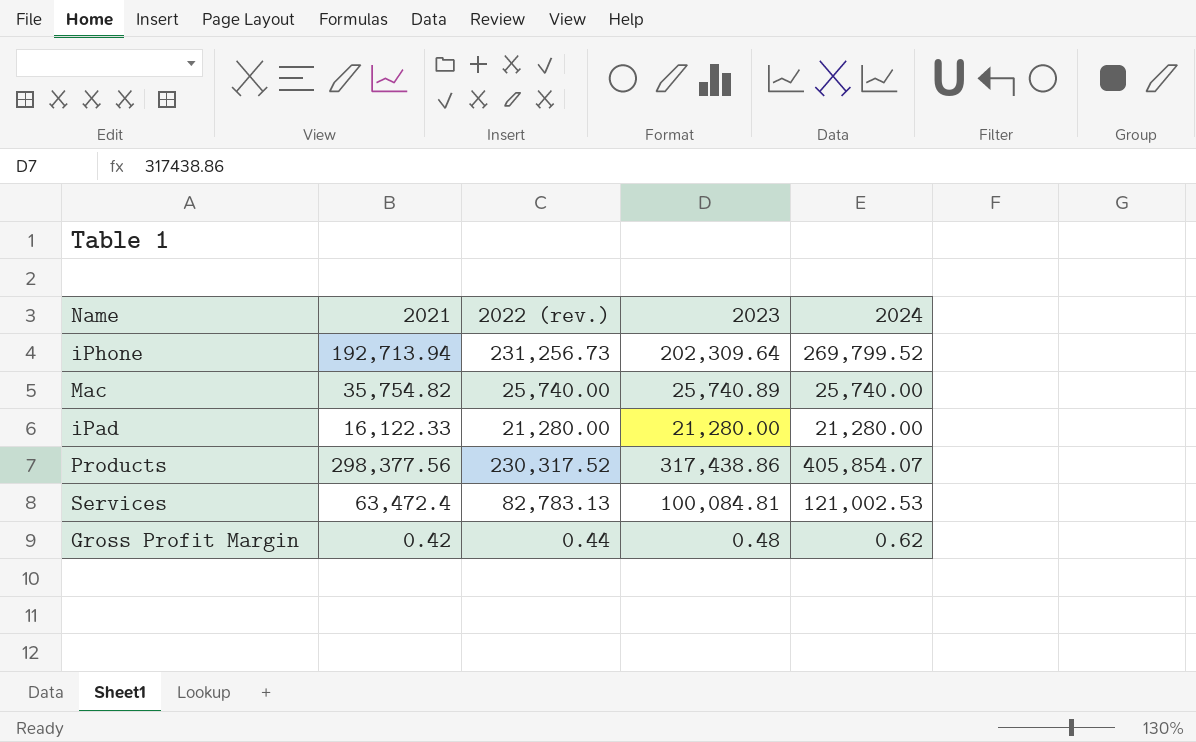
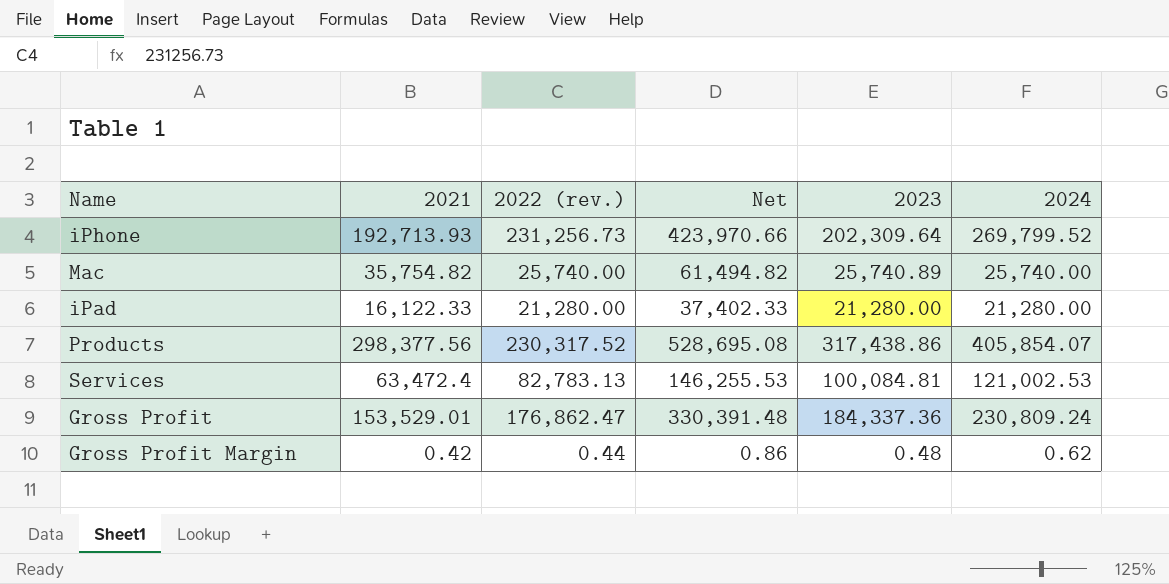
column Net | formula: none -> [2021] + [2022 (rev.)]
iPhone | 2021: 192,713.94 -> 192,713.93
row Gross Profit: none -> 153,529.01 | 176,862.47 | 330,391.48 | 184,337.36 | 230,809.24

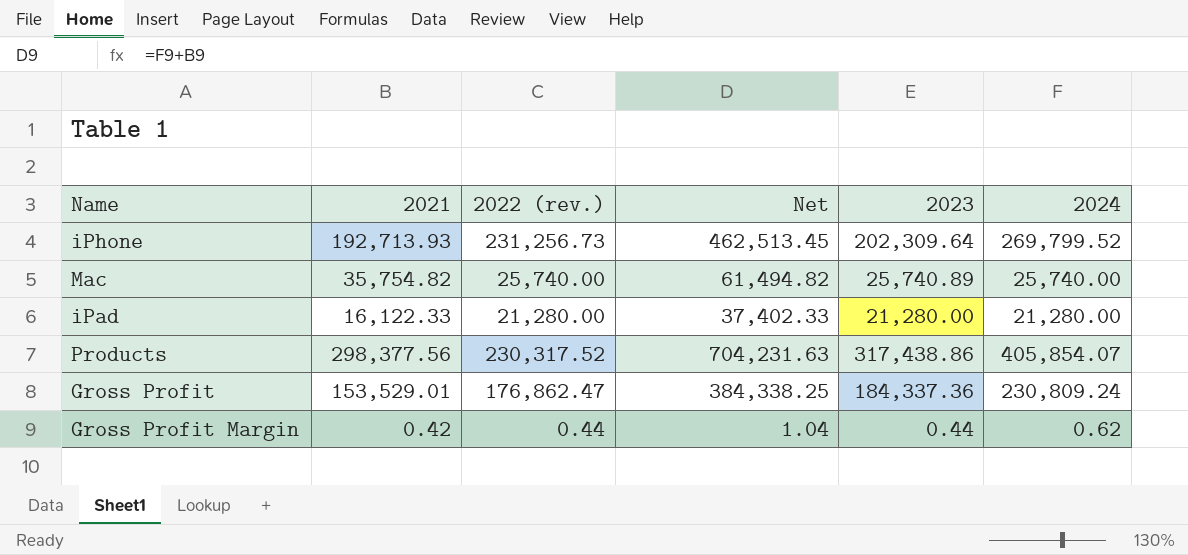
column Net | formula: [2021] + [2022 (rev.)] -> [2021] + [2024]
row Services: 63,472.4 | 82,783.13 | 146,255.53 | 100,084.81 | 121,002.53 -> none
Gross Profit Margin | 2023: 0.48 -> 0.44

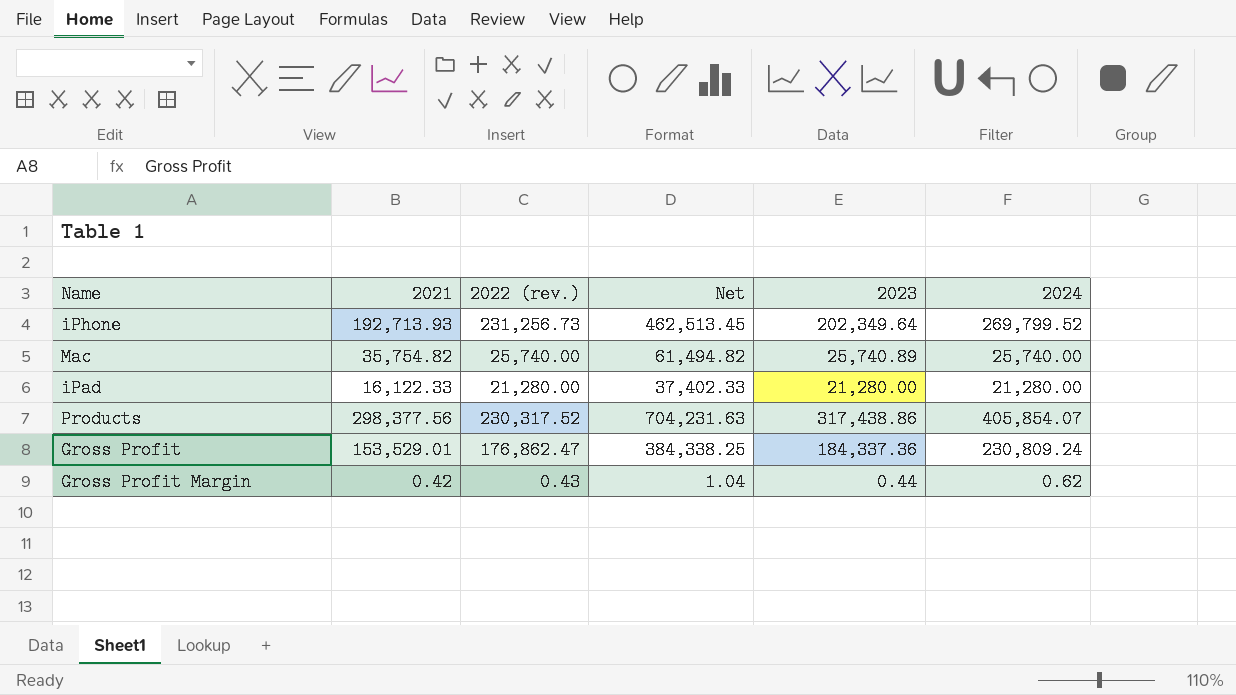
iPhone | 2023: 202,309.64 -> 202,349.64
Gross Profit Margin | 2022 (rev.): 0.44 -> 0.43

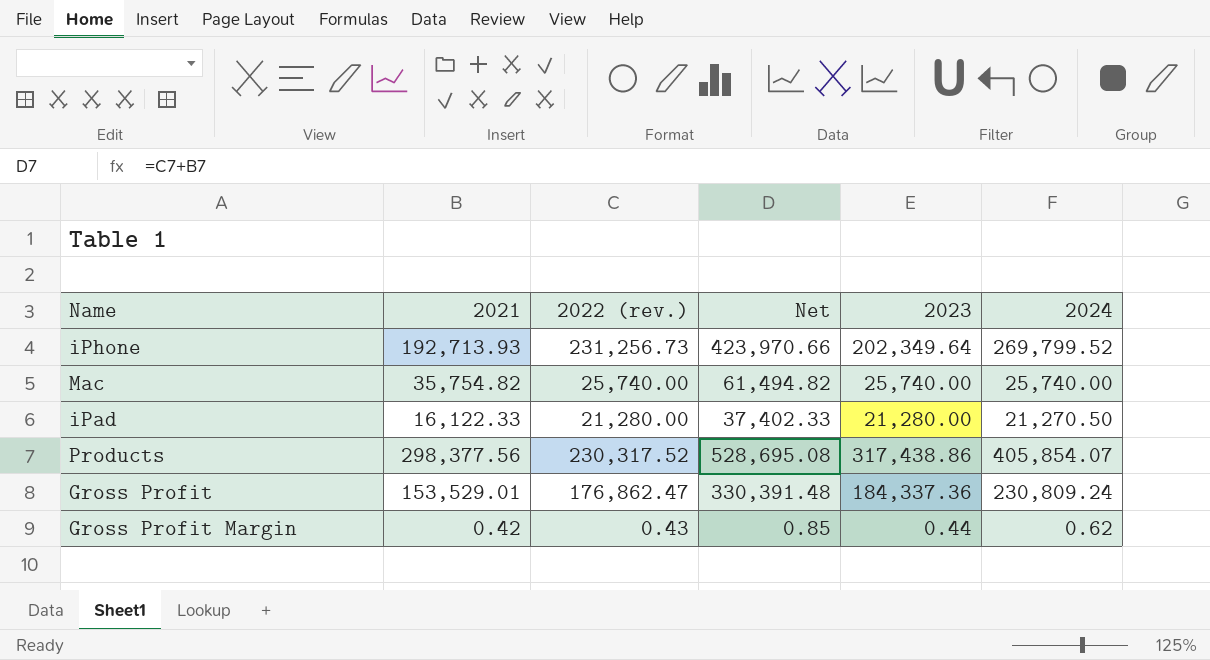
column Net | formula: [2021] + [2024] -> [2021] + [2022 (rev.)]
Mac | 2023: 25,740.89 -> 25,740.00
iPad | 2024: 21,280.00 -> 21,270.50

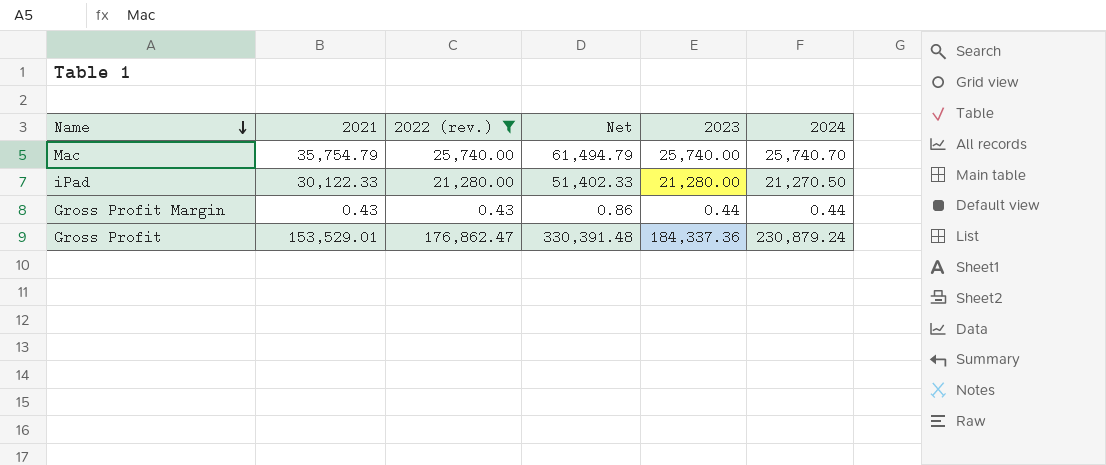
filter: none -> 2022 (rev.) <= 176,862.47
row order: none -> Name descending
Mac | 2021: 35,754.82 -> 35,754.79
Mac | Net: 61,494.82 -> 61,494.79
Mac | 2024: 25,740.00 -> 25,740.70
iPad | 2021: 16,122.33 -> 30,122.33
iPad | Net: 37,402.33 -> 51,402.33
Gross Profit Margin | 2021: 0.42 -> 0.43
Gross Profit Margin | Net: 0.85 -> 0.86
Gross Profit Margin | 2024: 0.62 -> 0.44
Gross Profit | 2024: 230,809.24 -> 230,879.24

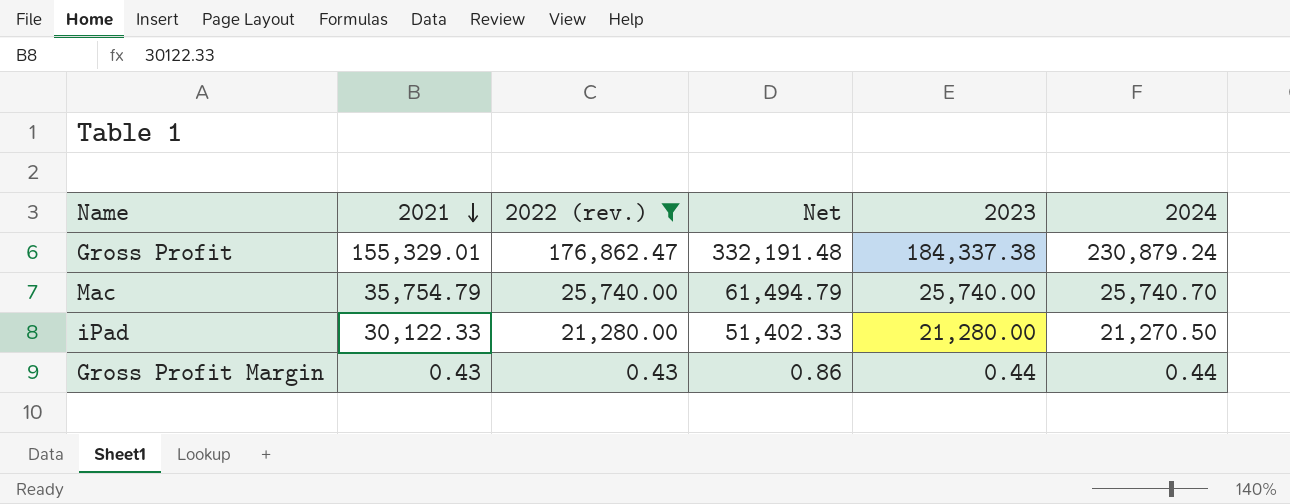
row order: Name descending -> 2021 descending
Gross Profit | 2021: 153,529.01 -> 155,329.01
Gross Profit | Net: 330,391.48 -> 332,191.48
Gross Profit | 2023: 184,337.36 -> 184,337.38

